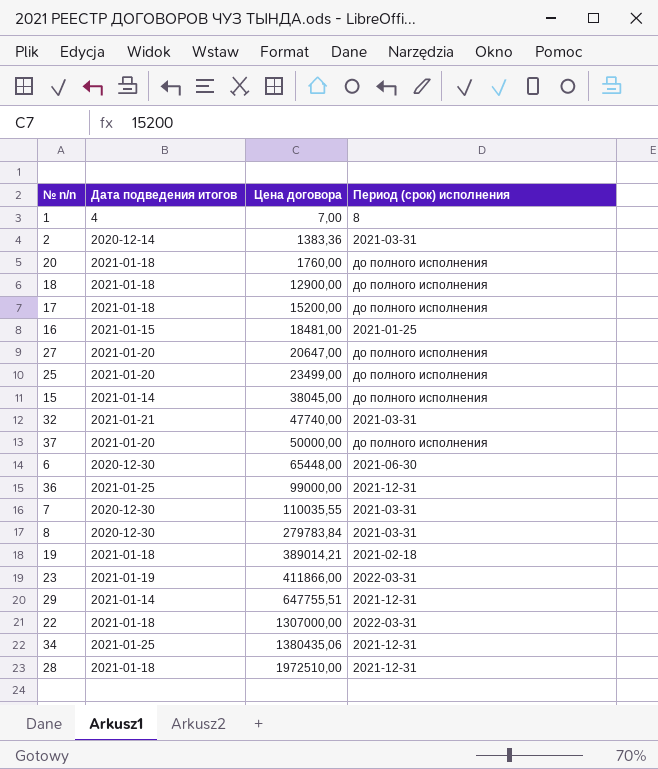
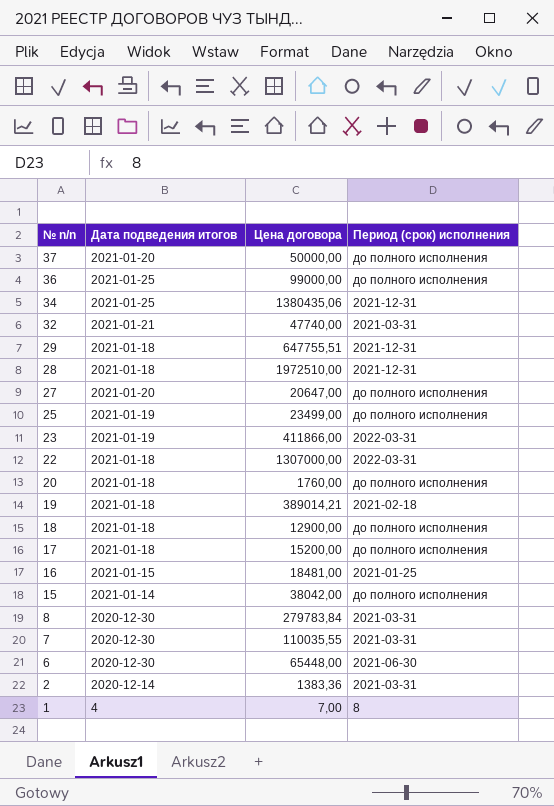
row order: Цена договора ascending -> № n/n descending
36 | Период (срок) исполнения: 2021-12-31 -> до полного исполнения
29 | Дата подведения итогов: 2021-01-14 -> 2021-01-18
25 | Дата подведения итогов: 2021-01-20 -> 2021-01-19
15 | Цена договора: 38045,00 -> 38042,00

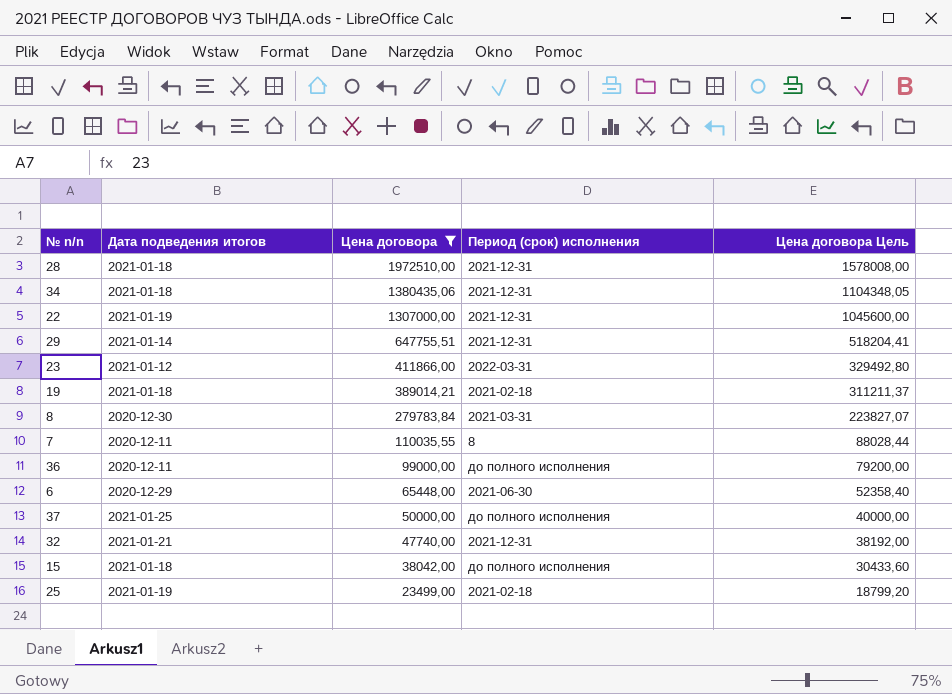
filter: none -> Цена договора >= 23499,00
row order: № n/n descending -> Цена договора descending
column Цена договора Цель | formula: none -> [Цена договора] * 0,8
34 | Дата подведения итогов: 2021-01-25 -> 2021-01-18
22 | Дата подведения итогов: 2021-01-18 -> 2021-01-19
22 | Период (срок) исполнения: 2022-03-31 -> 2021-12-31
29 | Дата подведения итогов: 2021-01-18 -> 2021-01-14
23 | Дата подведения итогов: 2021-01-19 -> 2021-01-12
7 | Дата подведения итогов: 2020-12-30 -> 2020-12-11
7 | Период (срок) исполнения: 2021-03-31 -> 8
36 | Дата подведения итогов: 2021-01-25 -> 2020-12-11
6 | Дата подведения итогов: 2020-12-30 -> 2020-12-29
37 | Дата подведения итогов: 2021-01-20 -> 2021-01-25
32 | Период (срок) исполнения: 2021-03-31 -> 2021-12-31
15 | Дата подведения итогов: 2021-01-14 -> 2021-01-18
25 | Период (срок) исполнения: до полного исполнения -> 2021-02-18

